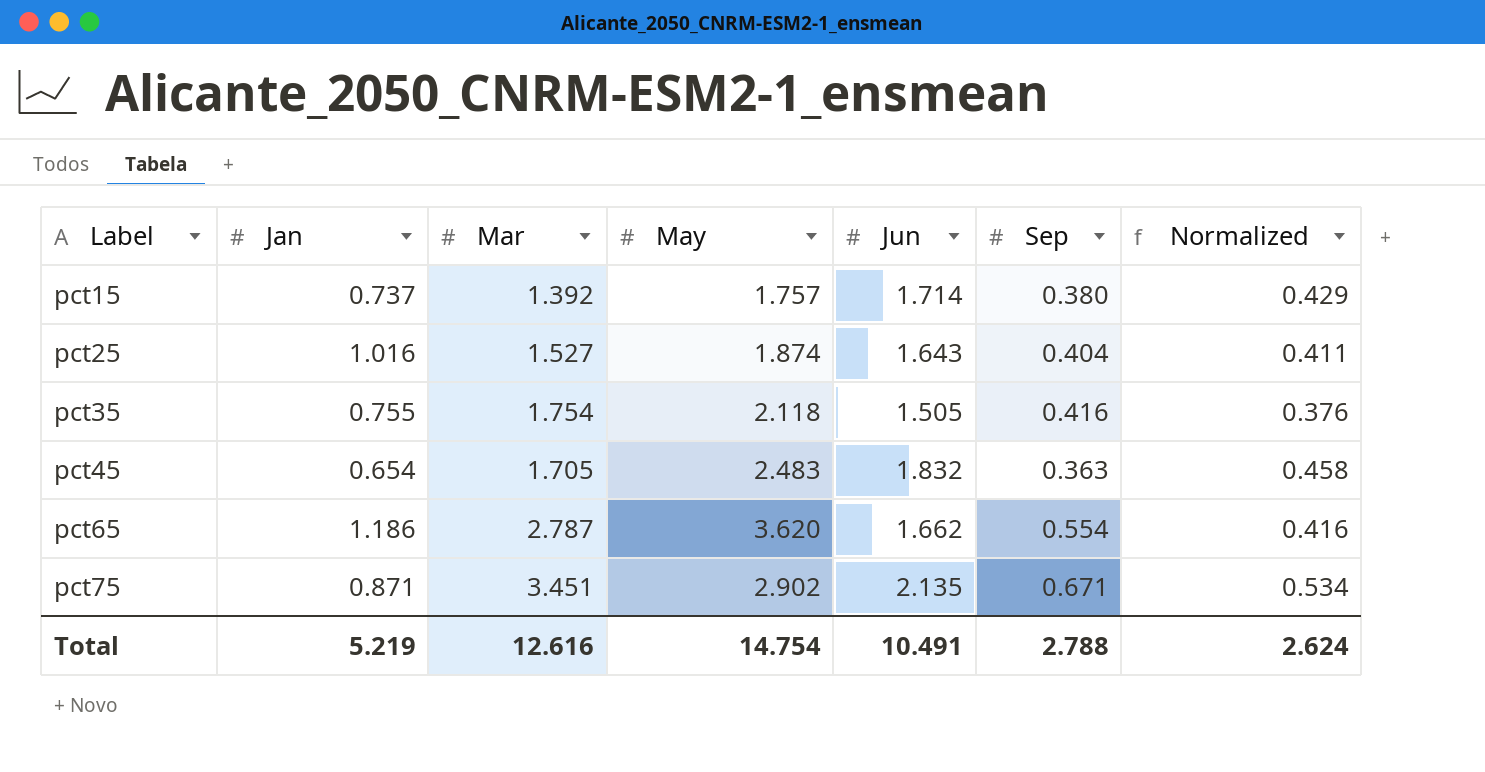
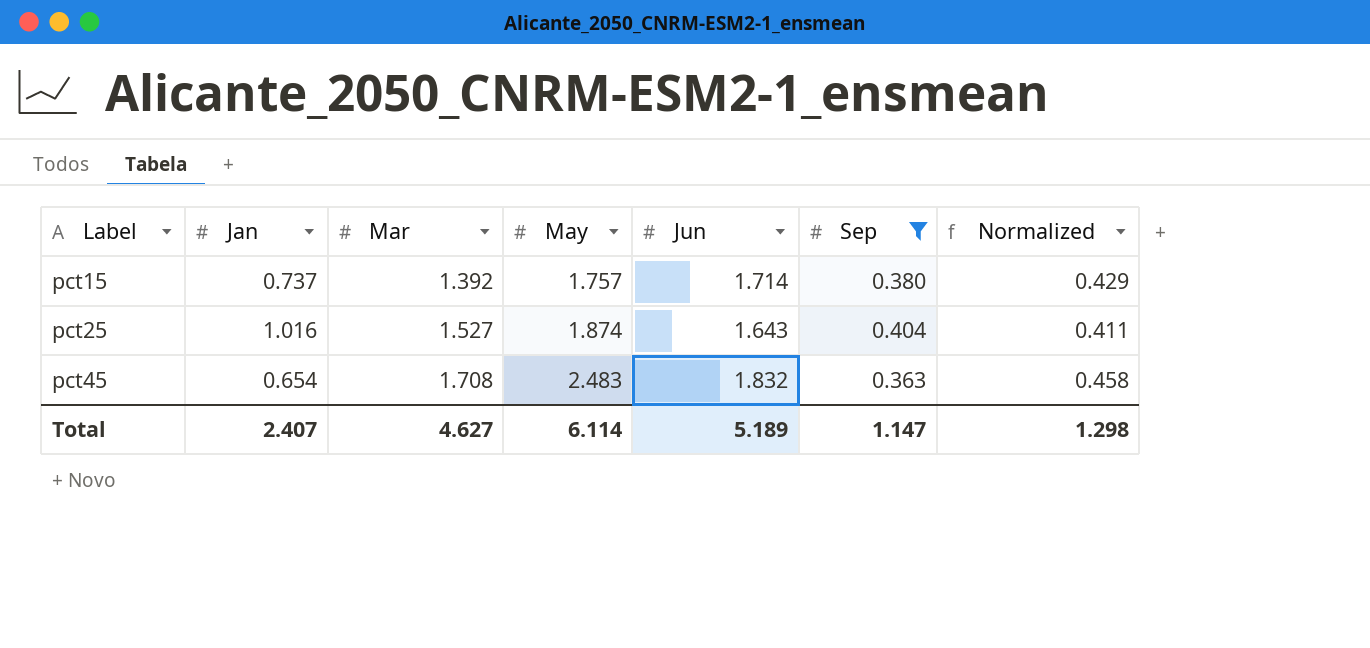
filter: none -> Sep <= 0.404
pct45 | Mar: 1.705 -> 1.708
Total | Jan: 5.219 -> 2.407
Total | Mar: 12.616 -> 4.627
Total | May: 14.754 -> 6.114
Total | Jun: 10.491 -> 5.189
Total | Sep: 2.788 -> 1.147
Total | Normalized: 2.624 -> 1.298

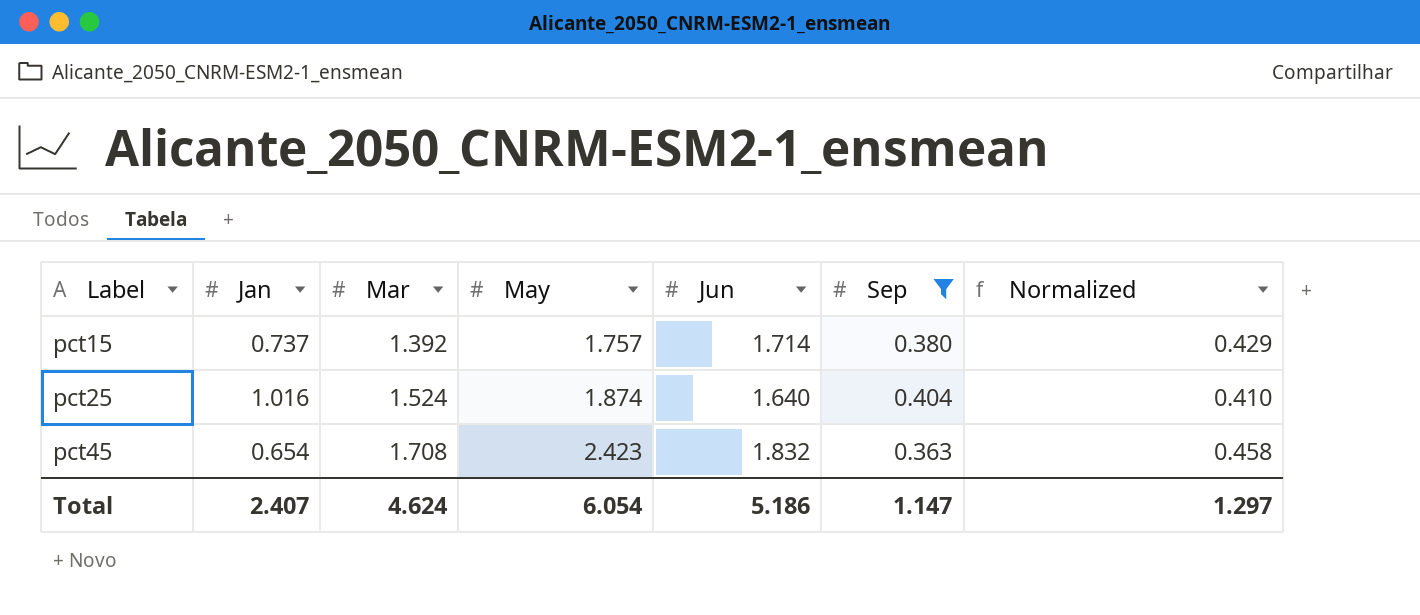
pct25 | Mar: 1.527 -> 1.524
pct25 | Jun: 1.643 -> 1.640
pct25 | Normalized: 0.411 -> 0.410
pct45 | May: 2.483 -> 2.423
Total | Mar: 4.627 -> 4.624
Total | May: 6.114 -> 6.054
Total | Jun: 5.189 -> 5.186
Total | Normalized: 1.298 -> 1.297

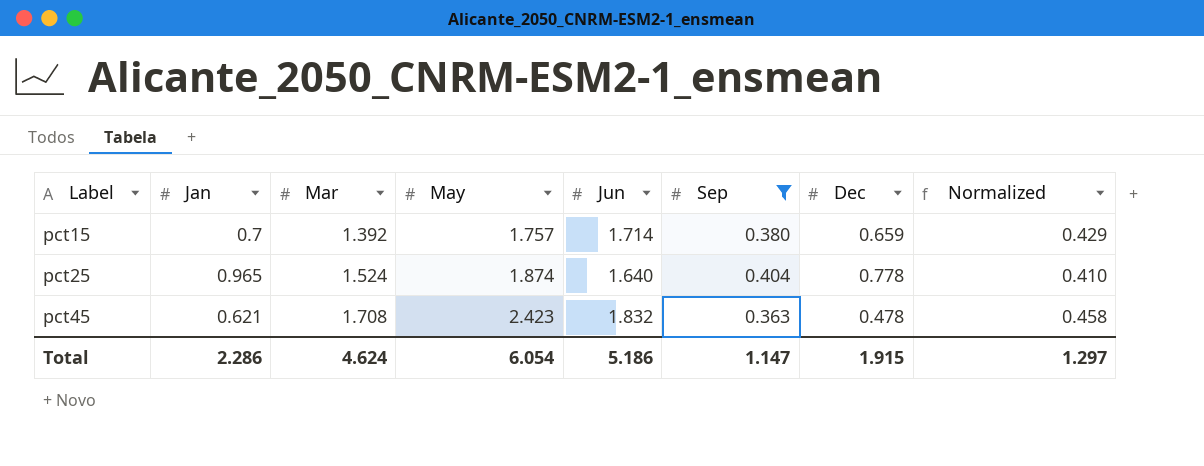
column Dec | position: none -> 7
pct15 | Jan: 0.737 -> 0.7
pct25 | Jan: 1.016 -> 0.965
pct45 | Jan: 0.654 -> 0.621
Total | Jan: 2.407 -> 2.286

